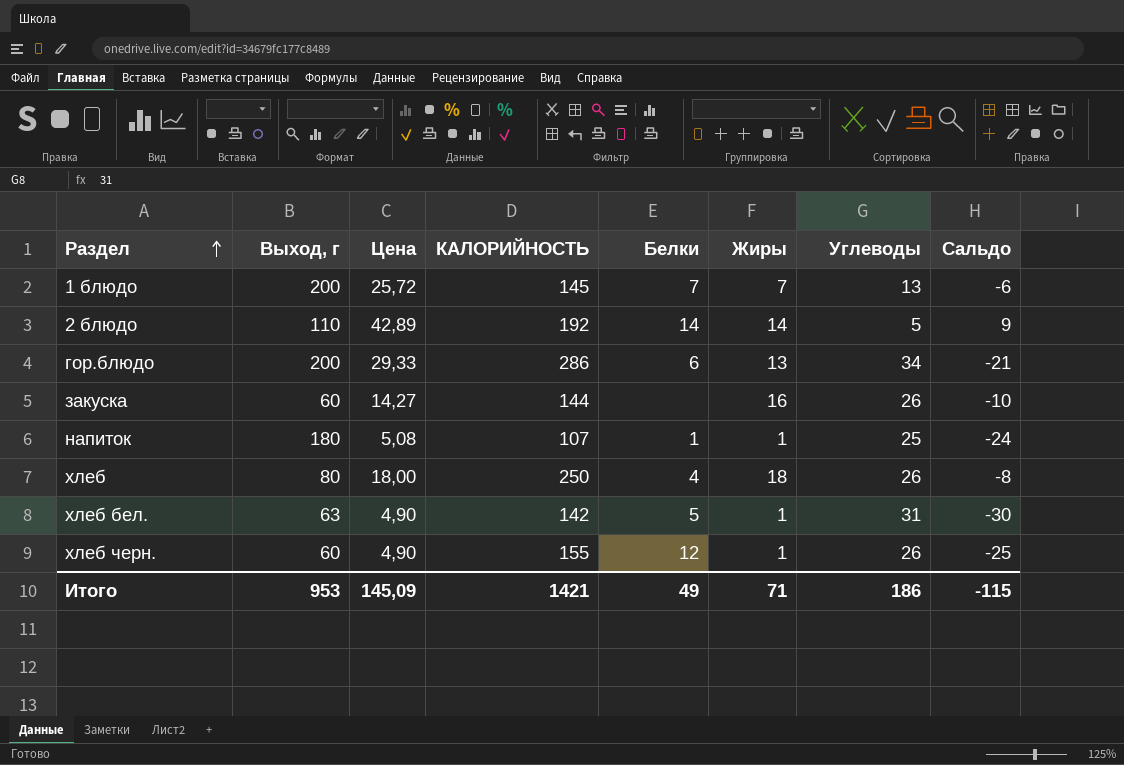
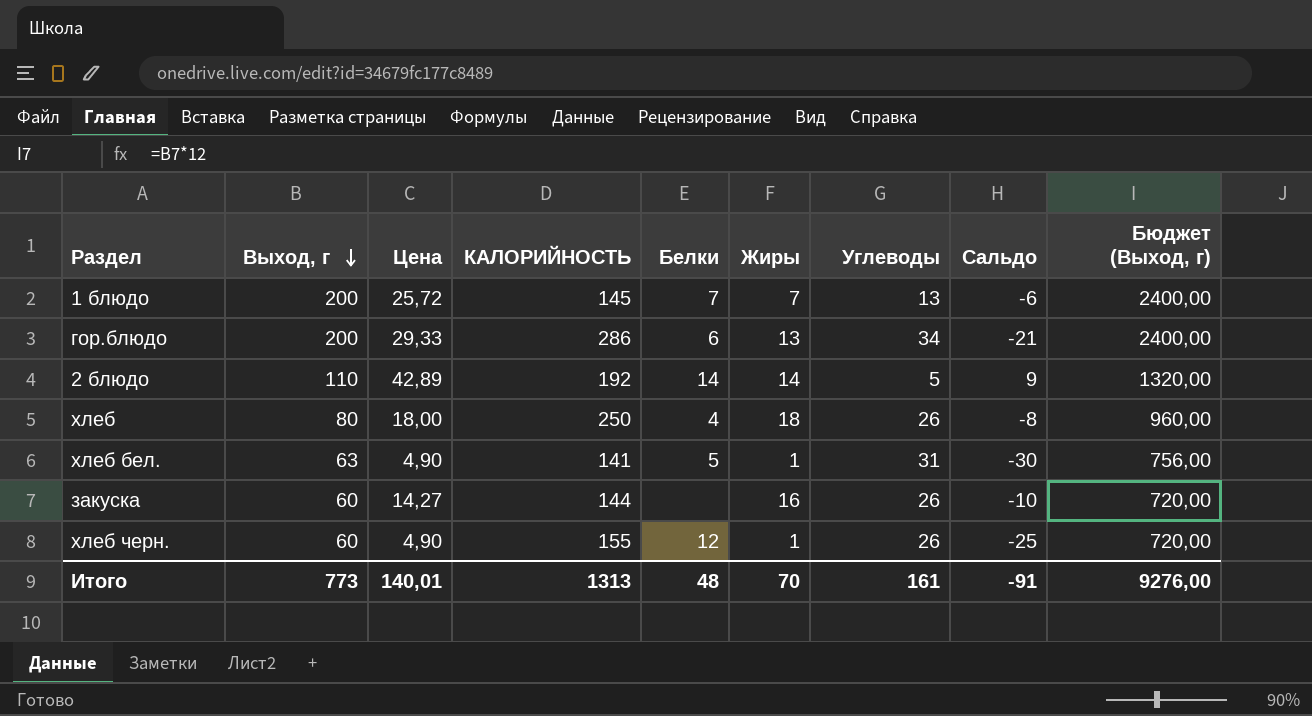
row order: Раздел ascending -> Выход, г descending
column Бюджет (Выход, г) | formula: none -> [Выход, г] * 12
row напиток: 180 | 5,08 | 107 | 1 | 1 | 25 | -24 -> none
хлеб бел. | КАЛОРИЙНОСТЬ: 142 -> 141
Итого | Выход, г: 953 -> 773
Итого | Цена: 145,09 -> 140,01
Итого | КАЛОРИЙНОСТЬ: 1421 -> 1313
Итого | Белки: 49 -> 48
Итого | Жиры: 71 -> 70
Итого | Углеводы: 186 -> 161
Итого | Сальдо: -115 -> -91

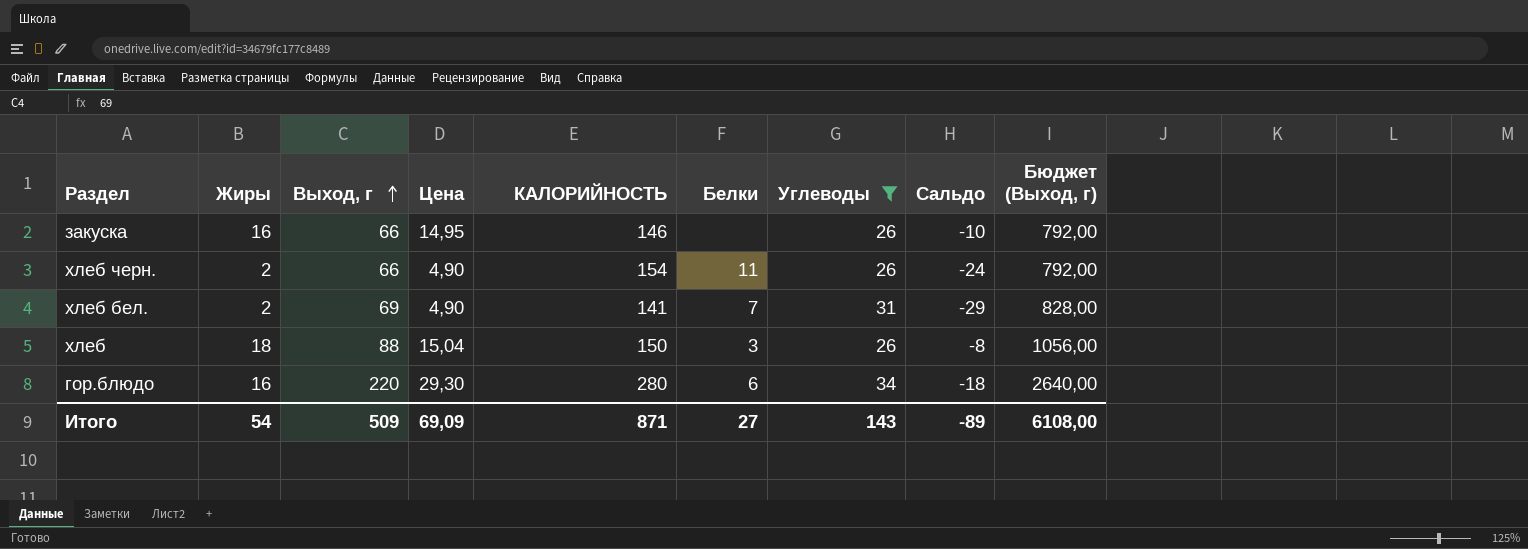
filter: none -> Углеводы >= 26
row order: Выход, г descending -> Выход, г ascending
column Жиры | position: 6 -> 2
закуска | Выход, г: 60 -> 66
закуска | Цена: 14,27 -> 14,95
закуска | КАЛОРИЙНОСТЬ: 144 -> 146
закуска | Бюджет (Выход, г): 720,00 -> 792,00
хлеб черн. | Жиры: 1 -> 2
хлеб черн. | Выход, г: 60 -> 66
хлеб черн. | КАЛОРИЙНОСТЬ: 155 -> 154
хлеб черн. | Белки: 12 -> 11
хлеб черн. | Сальдо: -25 -> -24
хлеб черн. | Бюджет (Выход, г): 720,00 -> 792,00
хлеб бел. | Жиры: 1 -> 2
хлеб бел. | Выход, г: 63 -> 69
хлеб бел. | Белки: 5 -> 7
хлеб бел. | Сальдо: -30 -> -29
хлеб бел. | Бюджет (Выход, г): 756,00 -> 828,00
хлеб | Выход, г: 80 -> 88
хлеб | Цена: 18,00 -> 15,04
хлеб | КАЛОРИЙНОСТЬ: 250 -> 150
хлеб | Белки: 4 -> 3
хлеб | Бюджет (Выход, г): 960,00 -> 1056,00
гор.блюдо | Жиры: 13 -> 16
гор.блюдо | Выход, г: 200 -> 220
гор.блюдо | Цена: 29,33 -> 29,30
гор.блюдо | КАЛОРИЙНОСТЬ: 286 -> 280
гор.блюдо | Сальдо: -21 -> -18
гор.блюдо | Бюджет (Выход, г): 2400,00 -> 2640,00
Итого | Жиры: 70 -> 54
Итого | Выход, г: 773 -> 509
Итого | Цена: 140,01 -> 69,09
Итого | КАЛОРИЙНОСТЬ: 1313 -> 871
Итого | Белки: 48 -> 27
Итого | Углеводы: 161 -> 143
Итого | Сальдо: -91 -> -89
Итого | Бюджет (Выход, г): 9276,00 -> 6108,00

